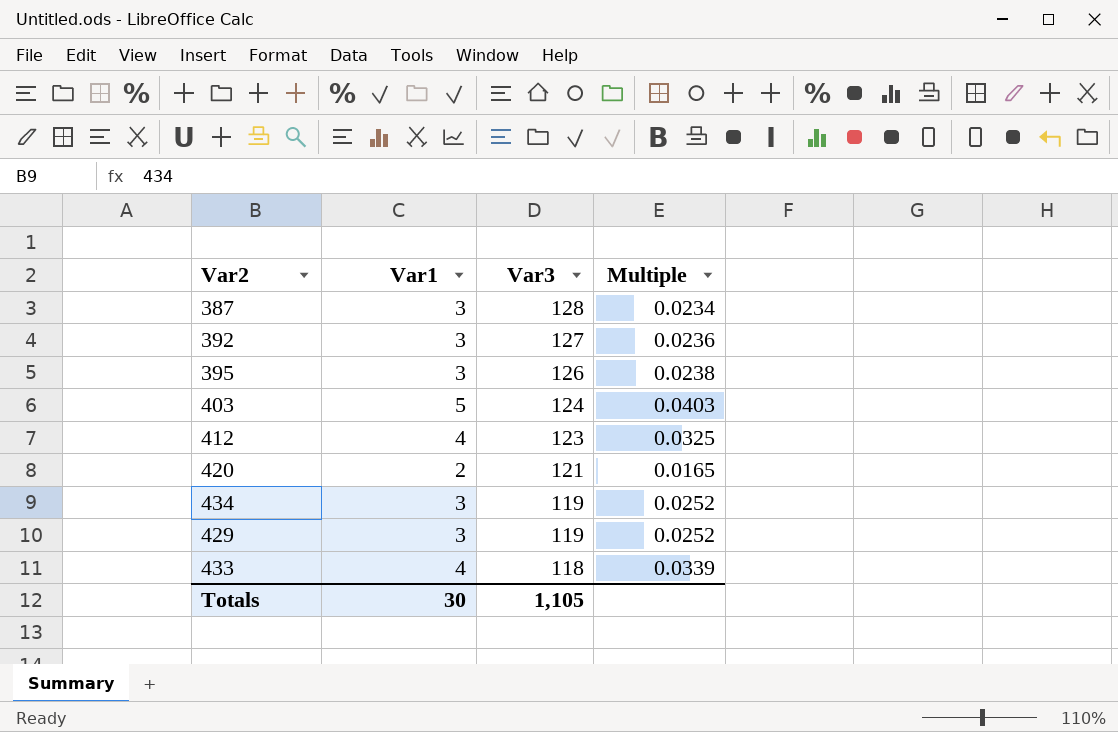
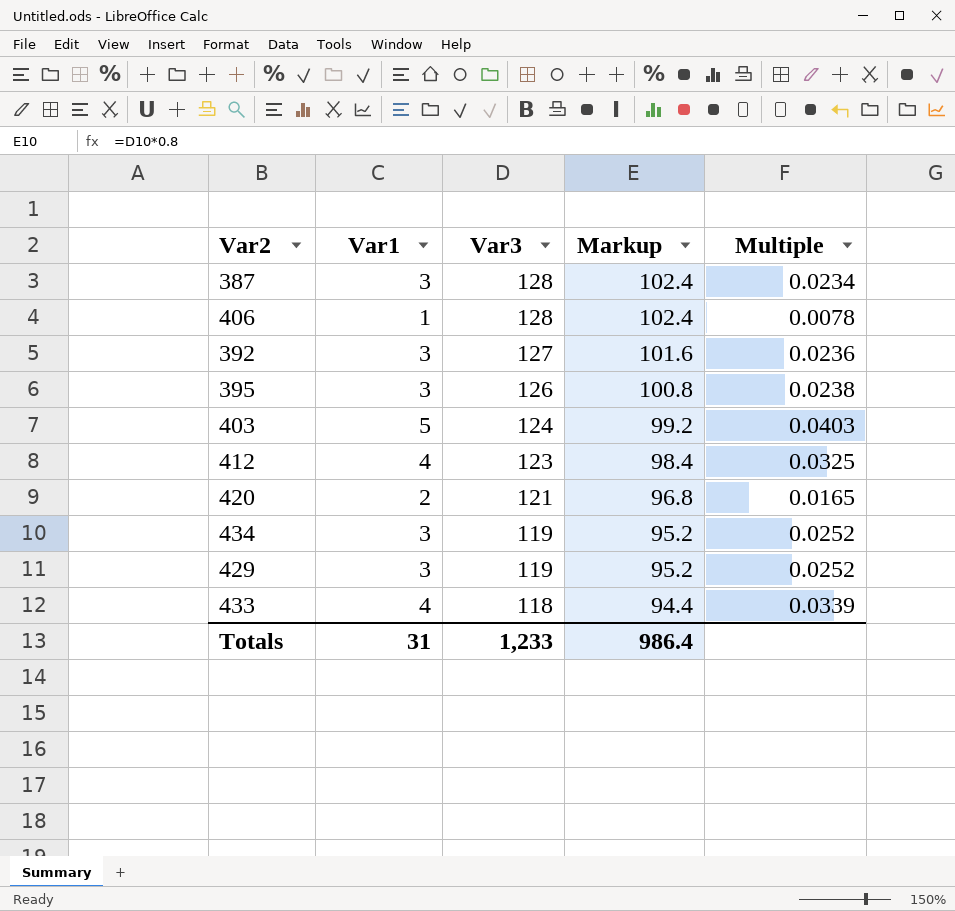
column Markup | formula: none -> [Var3] * 0.8
row 406: none -> 1 | 128 | 102.4 | 0.0078
Totals | Var1: 30 -> 31
Totals | Var3: 1,105 -> 1,233

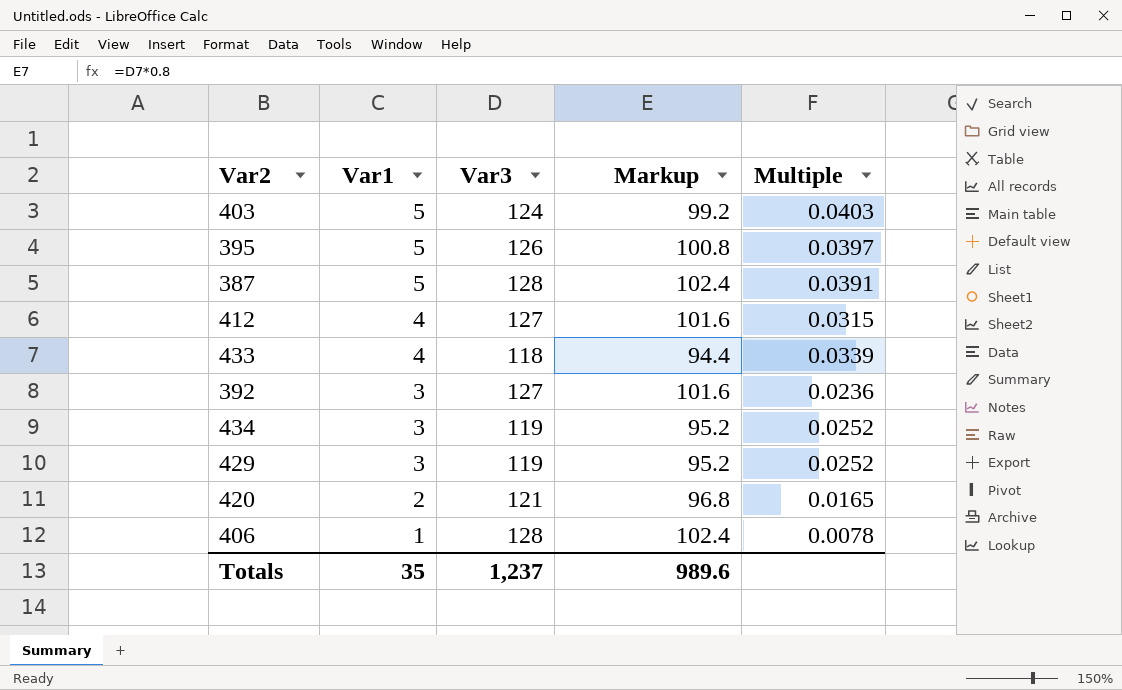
row order: Var3 descending -> Var1 descending
395 | Var1: 3 -> 5
395 | Multiple: 0.0238 -> 0.0397
387 | Var1: 3 -> 5
387 | Multiple: 0.0234 -> 0.0391
412 | Var3: 123 -> 127
412 | Markup: 98.4 -> 101.6
412 | Multiple: 0.0325 -> 0.0315
Totals | Var1: 31 -> 35
Totals | Var3: 1,233 -> 1,237
Totals | Markup: 986.4 -> 989.6

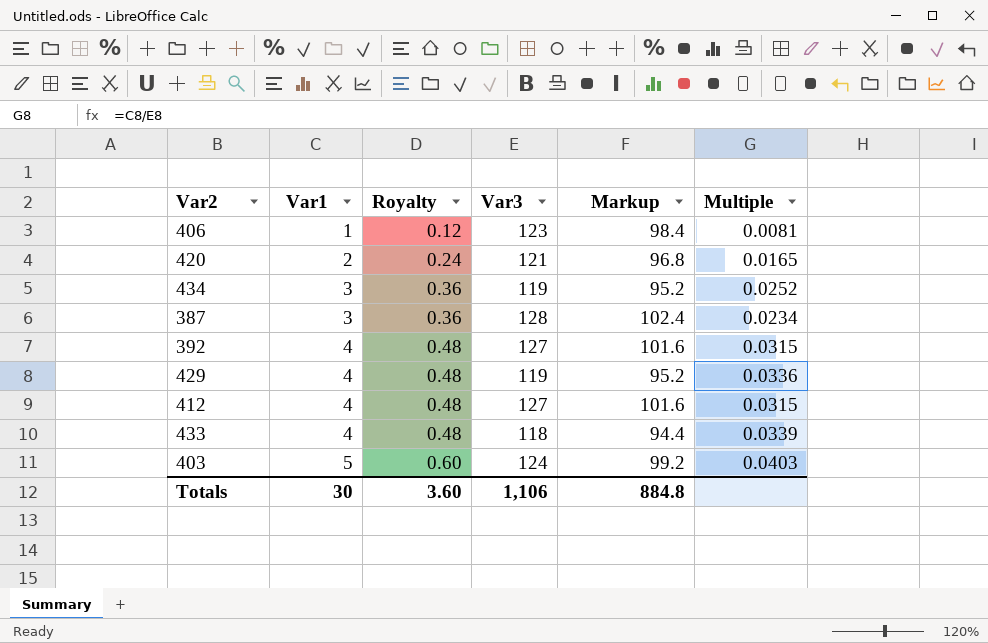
row order: Var1 descending -> Var1 ascending
column Royalty | formula: none -> [Var1] * 0.12
row 395: 5 | 126 | 100.8 | 0.0397 -> none
406 | Var3: 128 -> 123
406 | Markup: 102.4 -> 98.4
406 | Multiple: 0.0078 -> 0.0081
387 | Var1: 5 -> 3
387 | Multiple: 0.0391 -> 0.0234
392 | Var1: 3 -> 4
392 | Multiple: 0.0236 -> 0.0315
429 | Var1: 3 -> 4
429 | Multiple: 0.0252 -> 0.0336
Totals | Var1: 35 -> 30
Totals | Var3: 1,237 -> 1,106
Totals | Markup: 989.6 -> 884.8

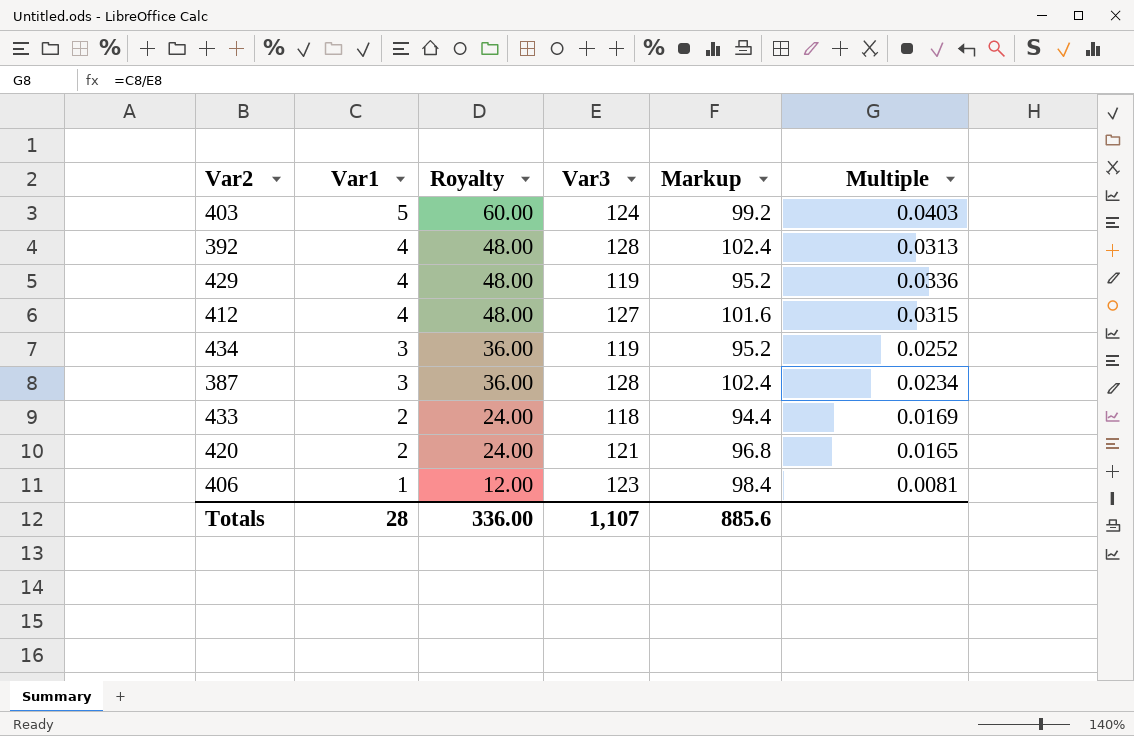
row order: Var1 ascending -> Var1 descending
column Royalty | formula: [Var1] * 0.12 -> [Var1] * 12
392 | Var3: 127 -> 128
392 | Markup: 101.6 -> 102.4
392 | Multiple: 0.0315 -> 0.0313
433 | Var1: 4 -> 2
433 | Multiple: 0.0339 -> 0.0169
Totals | Var1: 30 -> 28
Totals | Royalty: 3.60 -> 336.00
Totals | Var3: 1,106 -> 1,107
Totals | Markup: 884.8 -> 885.6

